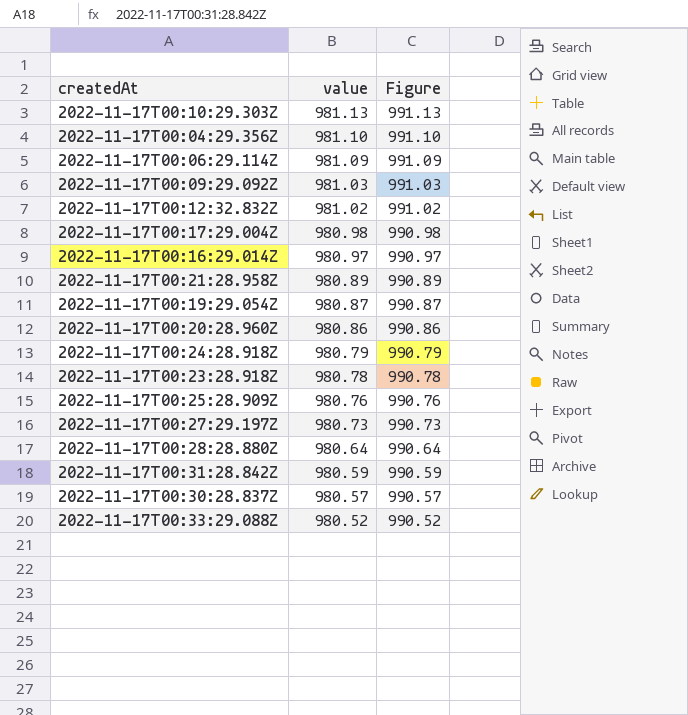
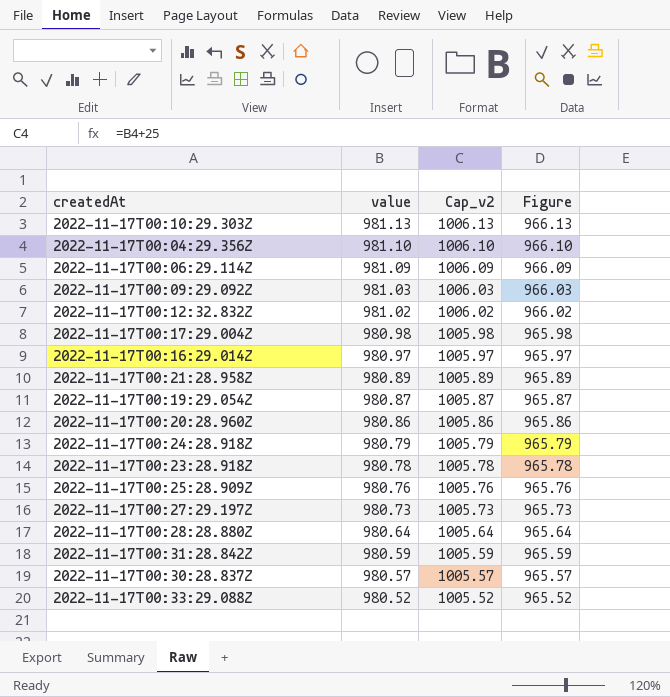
column Cap_v2 | formula: none -> [value] + 25
column Figure | formula: [value] + 10 -> [value] - 15

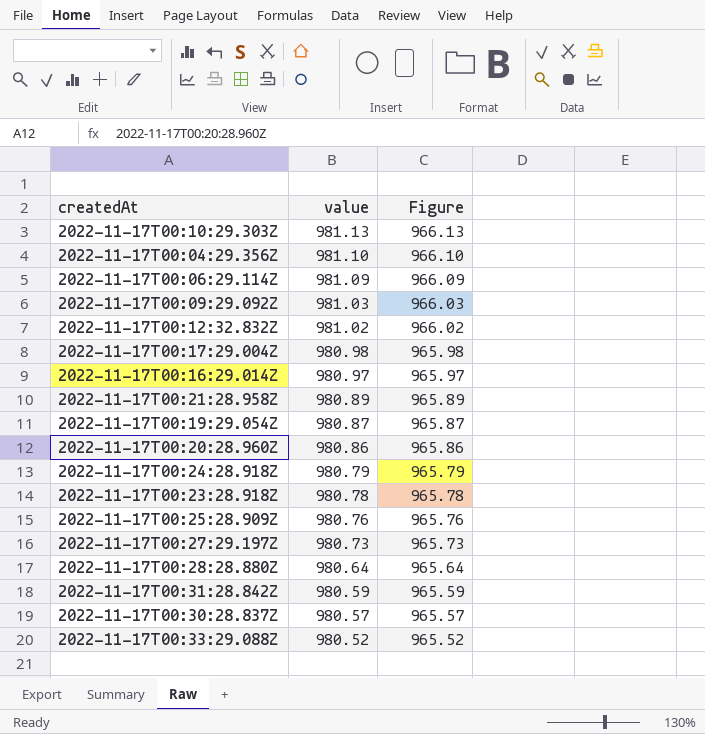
column Cap_v2 | formula: [value] + 25 -> none

